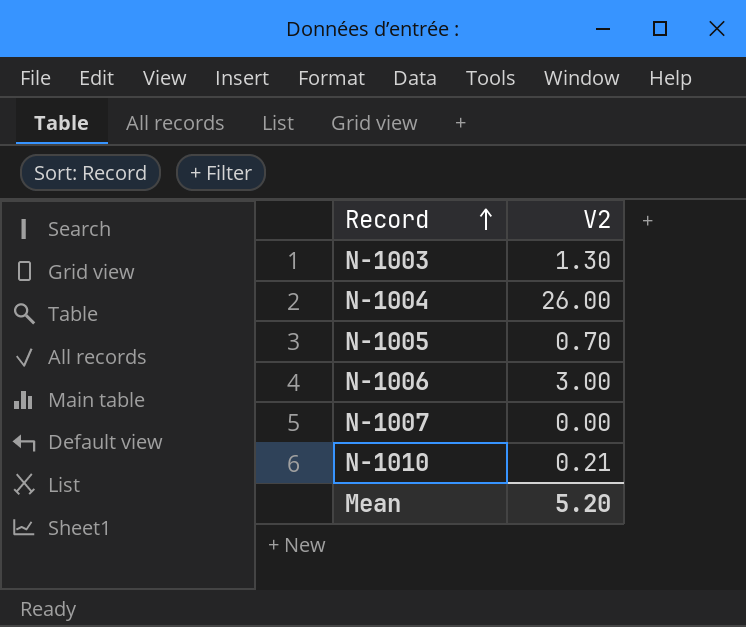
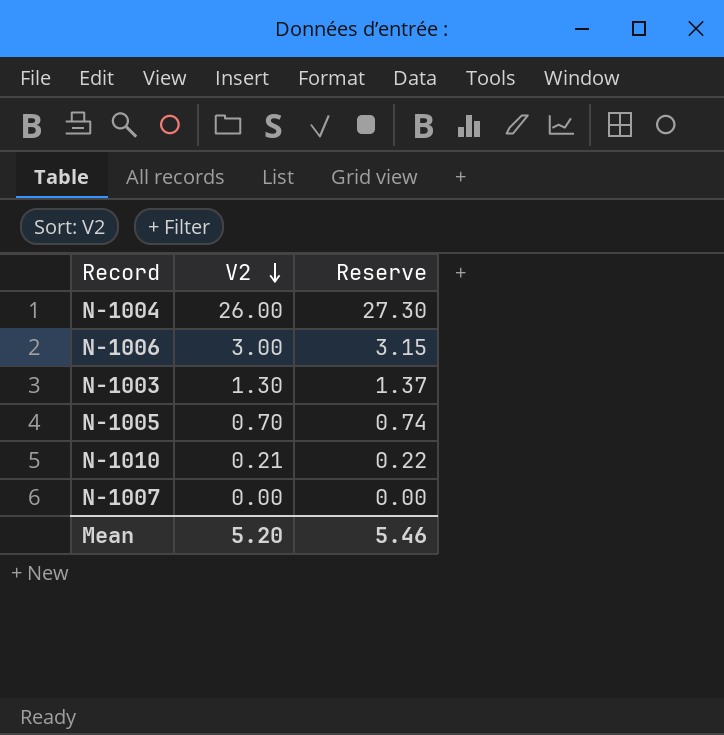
row order: Record ascending -> V2 descending
column Reserve | formula: none -> [V2] * 1.05

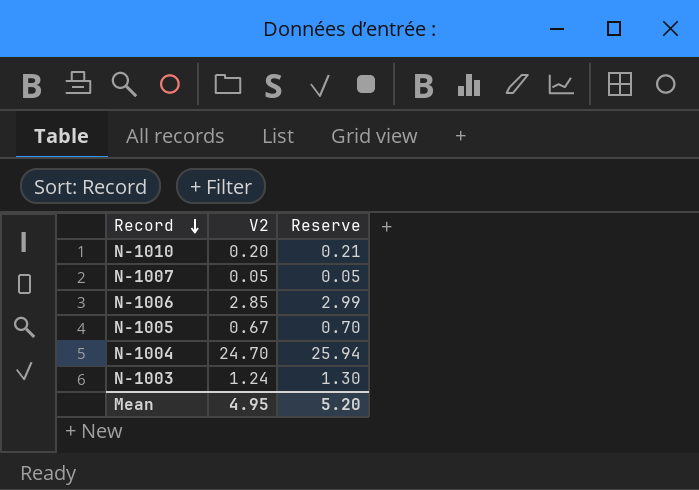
row order: V2 descending -> Record descending
N-1010 | V2: 0.21 -> 0.20
N-1010 | Reserve: 0.22 -> 0.21
N-1007 | V2: 0.00 -> 0.05
N-1007 | Reserve: 0.00 -> 0.05
N-1006 | V2: 3.00 -> 2.85
N-1006 | Reserve: 3.15 -> 2.99
N-1005 | V2: 0.70 -> 0.67
N-1005 | Reserve: 0.74 -> 0.70
N-1004 | V2: 26.00 -> 24.70
N-1004 | Reserve: 27.30 -> 25.94
N-1003 | V2: 1.30 -> 1.24
N-1003 | Reserve: 1.37 -> 1.30
Mean | V2: 5.20 -> 4.95
Mean | Reserve: 5.46 -> 5.20

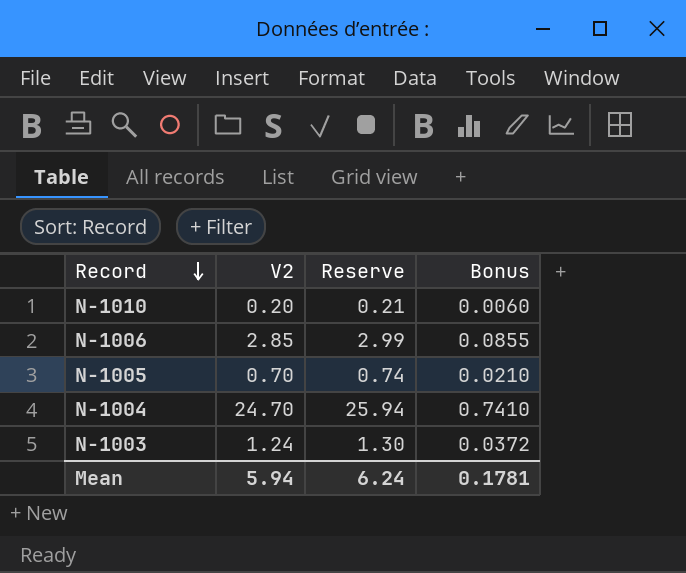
column Bonus | formula: none -> [V2] * 0.03
row N-1007: 0.05 | 0.05 -> none
N-1005 | V2: 0.67 -> 0.70
N-1005 | Reserve: 0.70 -> 0.74
Mean | V2: 4.95 -> 5.94
Mean | Reserve: 5.20 -> 6.24

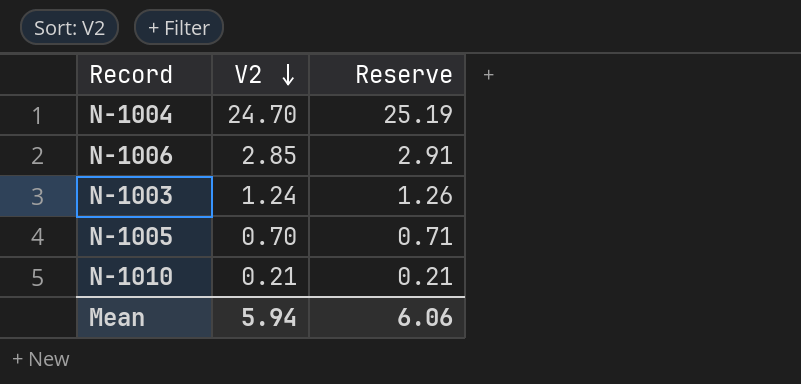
row order: Record descending -> V2 descending
column Bonus | formula: [V2] * 0.03 -> none
column Reserve | formula: [V2] * 1.05 -> [V2] * 1.02
N-1010 | V2: 0.20 -> 0.21
Mean | Reserve: 6.24 -> 6.06

